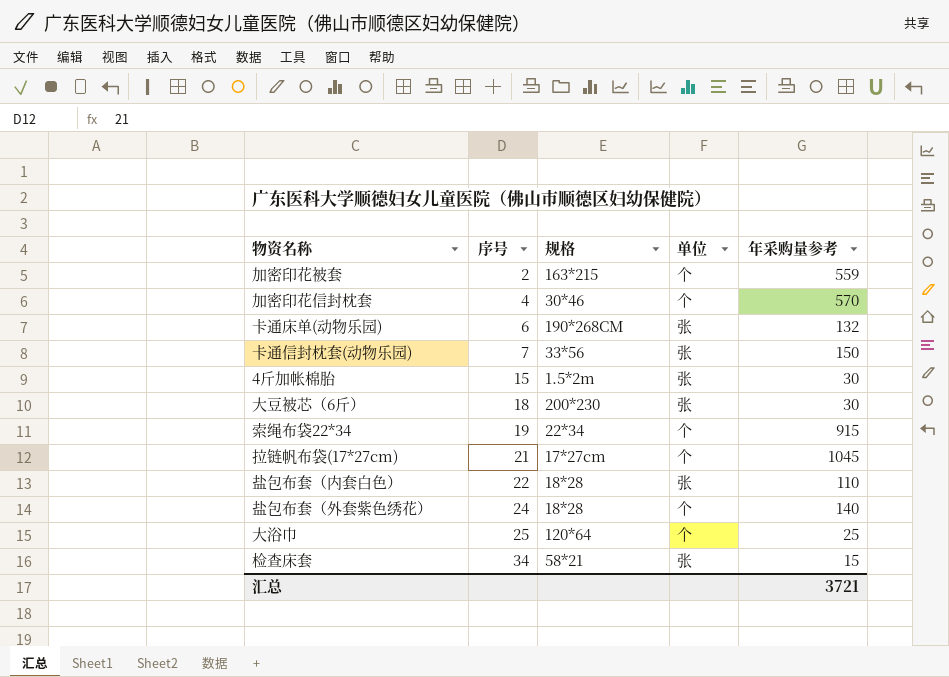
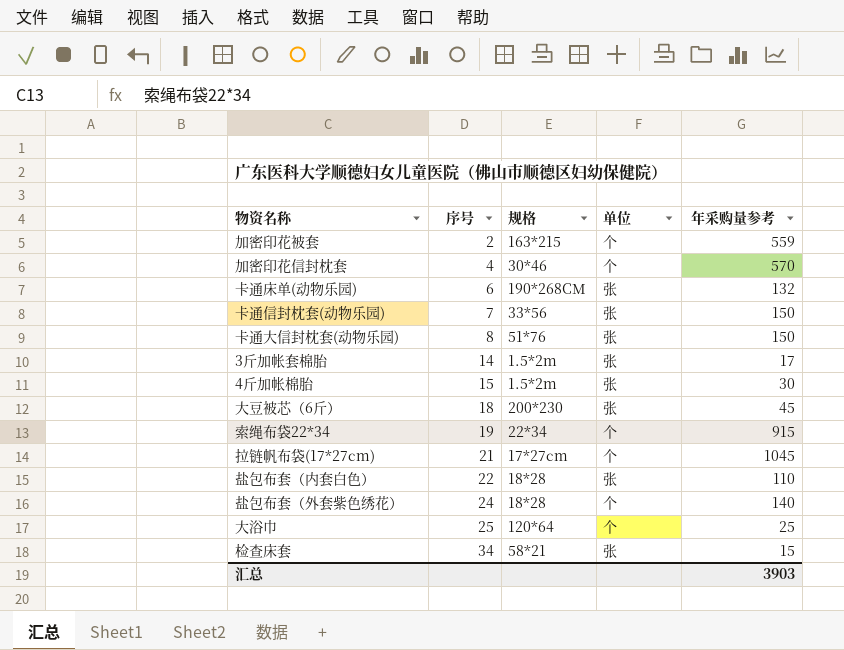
row 卡通大信封枕套(动物乐园): none -> 8 | 51*76 | 张 | 150
row 3斤加帐套棉胎: none -> 14 | 1.5*2m | 张 | 17
大豆被芯（6斤） | 年采购量参考: 30 -> 45
汇总 | 年采购量参考: 3721 -> 3903

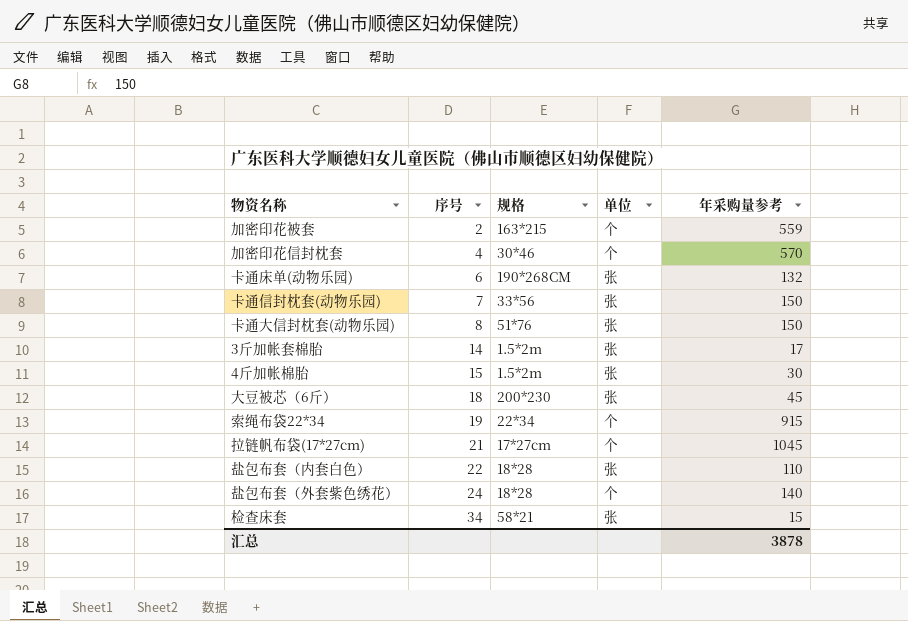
row 大浴巾: 25 | 120*64 | 个 | 25 -> none
汇总 | 年采购量参考: 3903 -> 3878

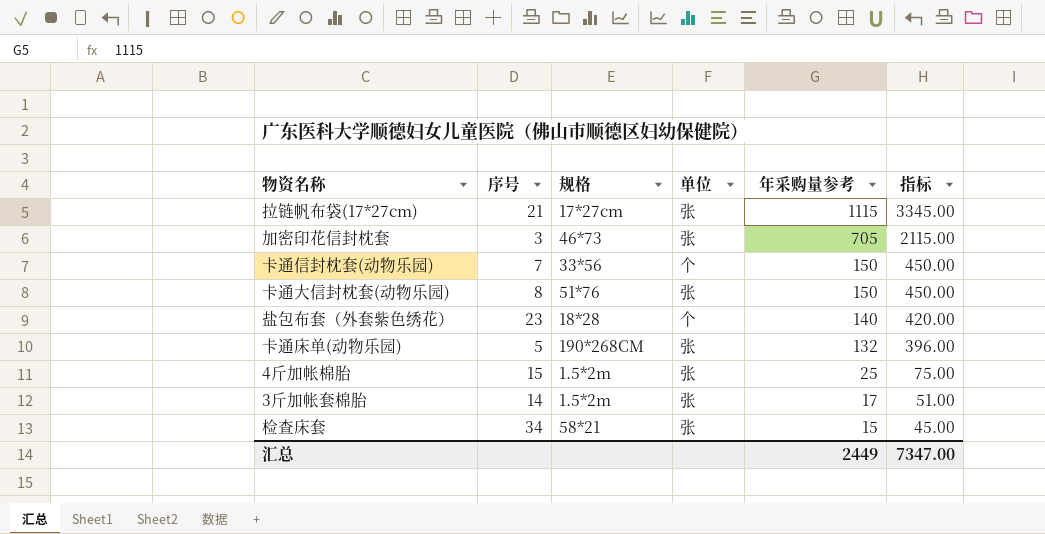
row order: 序号 ascending -> 年采购量参考 descending
column 指标 | formula: none -> [年采购量参考] * 3
row 加密印花被套: 2 | 163*215 | 个 | 559 -> none
row 大豆被芯（6斤）: 18 | 200*230 | 张 | 45 -> none
row 索绳布袋22*34: 19 | 22*34 | 个 | 915 -> none
row 盐包布套（内套白色）: 22 | 18*28 | 张 | 110 -> none
拉链帆布袋(17*27cm) | 单位: 个 -> 张
拉链帆布袋(17*27cm) | 年采购量参考: 1045 -> 1115
加密印花信封枕套 | 序号: 4 -> 3
加密印花信封枕套 | 规格: 30*46 -> 46*73
加密印花信封枕套 | 单位: 个 -> 张
加密印花信封枕套 | 年采购量参考: 570 -> 705
卡通信封枕套(动物乐园) | 单位: 张 -> 个
盐包布套（外套紫色绣花） | 序号: 24 -> 23
卡通床单(动物乐园) | 序号: 6 -> 5
4斤加帐棉胎 | 年采购量参考: 30 -> 25
汇总 | 年采购量参考: 3878 -> 2449

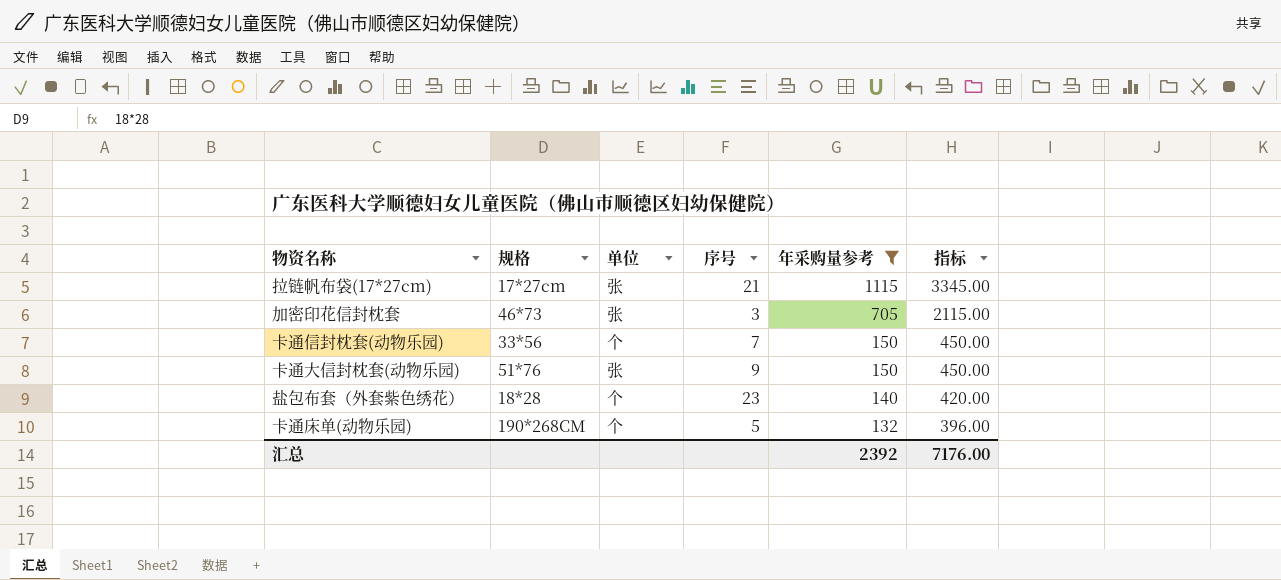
filter: none -> 年采购量参考 >= 132
column 序号 | position: 2 -> 4
卡通大信封枕套(动物乐园) | 序号: 8 -> 9
卡通床单(动物乐园) | 单位: 张 -> 个
汇总 | 年采购量参考: 2449 -> 2392
汇总 | 指标: 7347.00 -> 7176.00

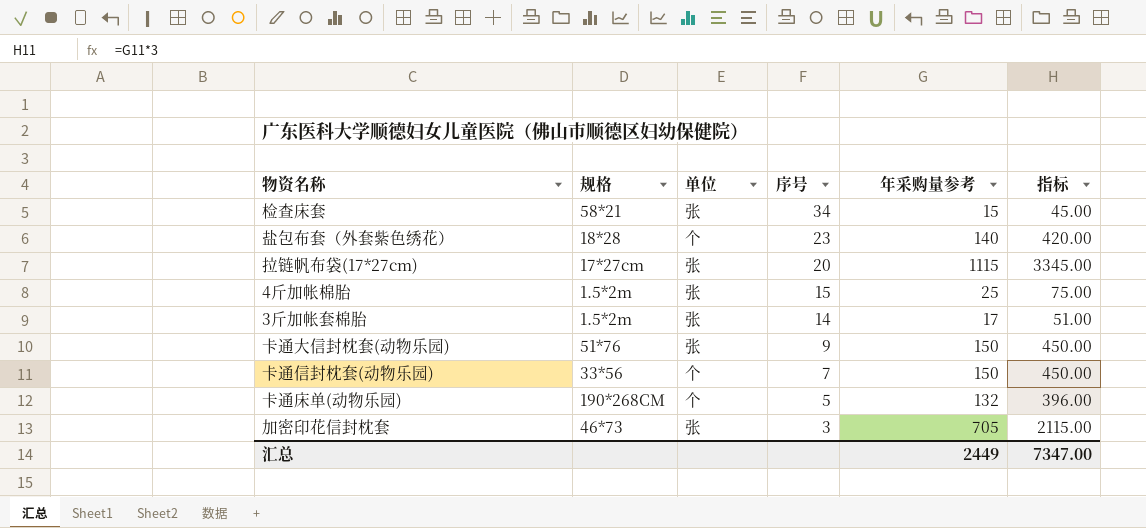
filter: 年采购量参考 >= 132 -> none
row order: 年采购量参考 descending -> 序号 descending
拉链帆布袋(17*27cm) | 序号: 21 -> 20
汇总 | 年采购量参考: 2392 -> 2449
汇总 | 指标: 7176.00 -> 7347.00

